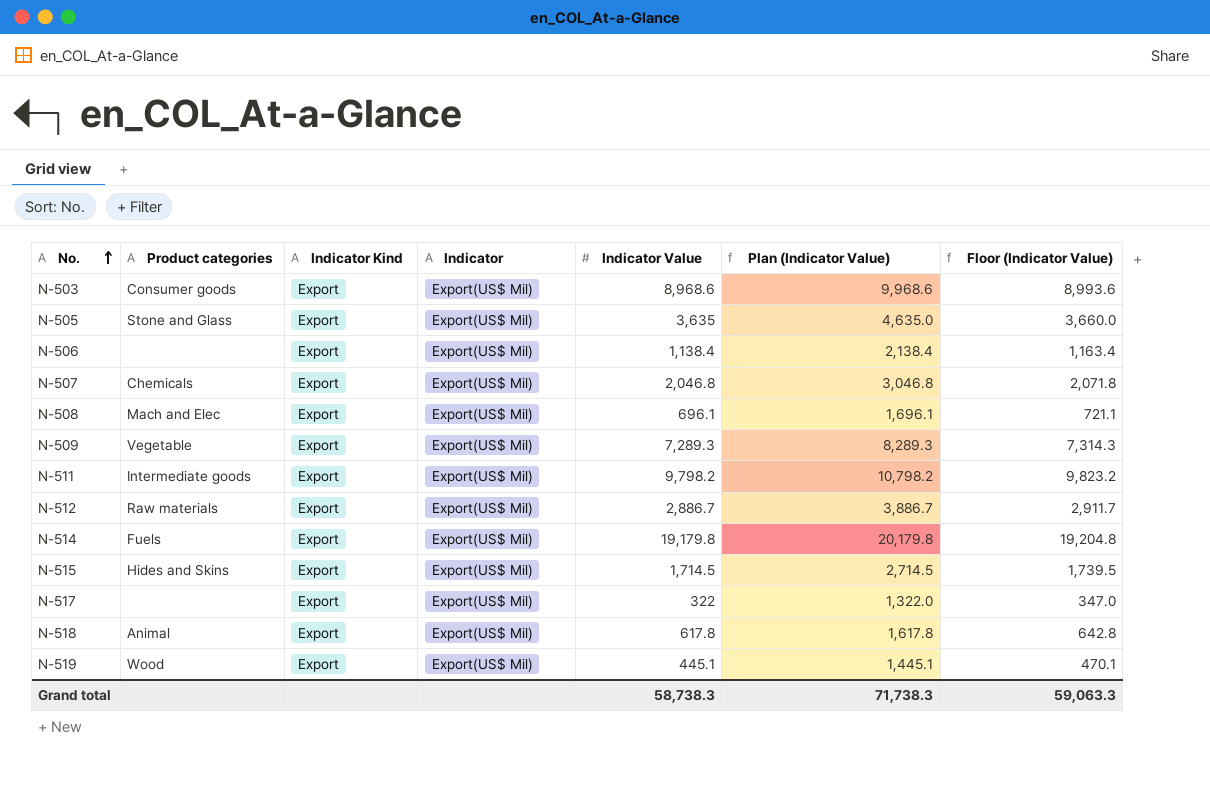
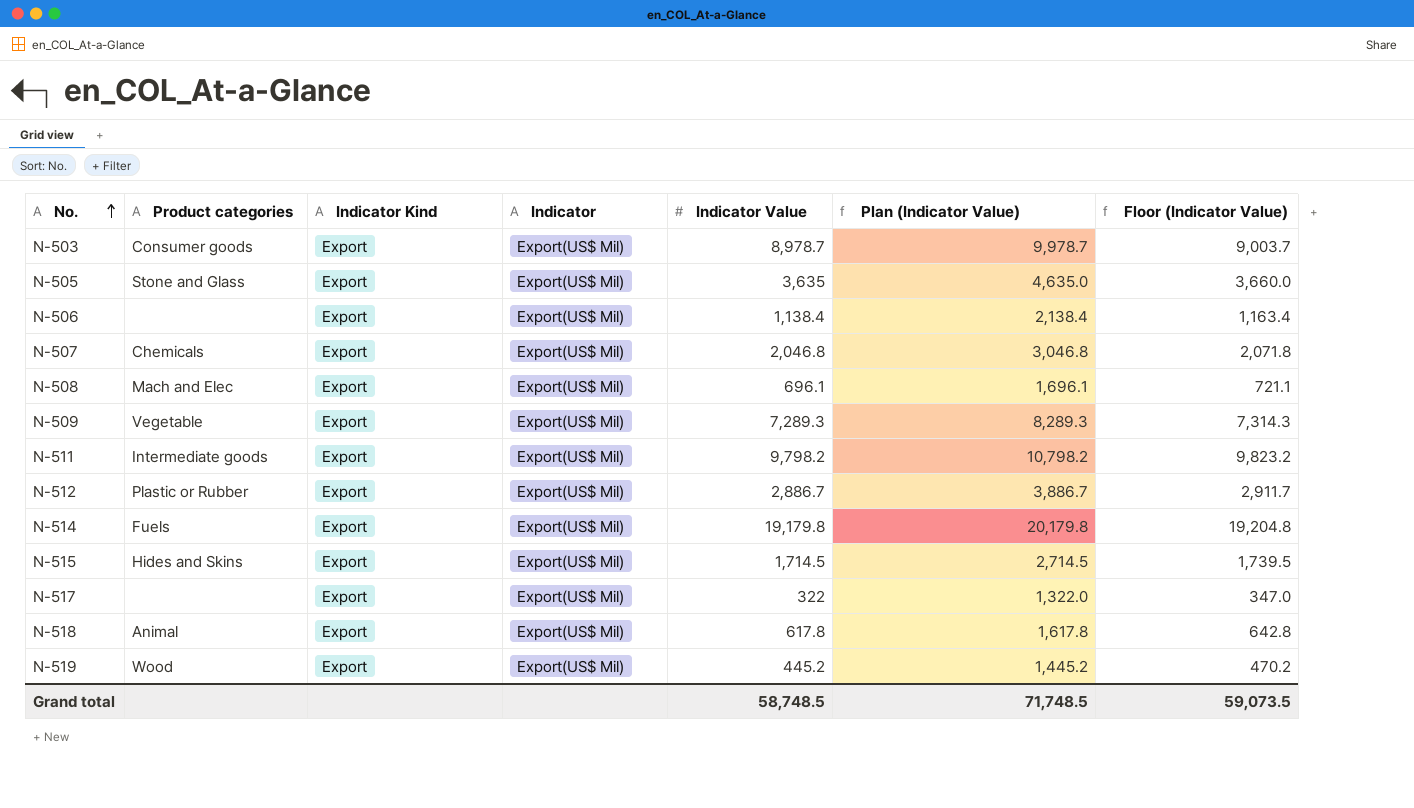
N-503 | Indicator Value: 8,968.6 -> 8,978.7
N-503 | Plan (Indicator Value): 9,968.6 -> 9,978.7
N-503 | Floor (Indicator Value): 8,993.6 -> 9,003.7
N-512 | Product categories: Raw materials -> Plastic or Rubber
N-519 | Indicator Value: 445.1 -> 445.2
N-519 | Plan (Indicator Value): 1,445.1 -> 1,445.2
N-519 | Floor (Indicator Value): 470.1 -> 470.2
Grand total | Indicator Value: 58,738.3 -> 58,748.5
Grand total | Plan (Indicator Value): 71,738.3 -> 71,748.5
Grand total | Floor (Indicator Value): 59,063.3 -> 59,073.5

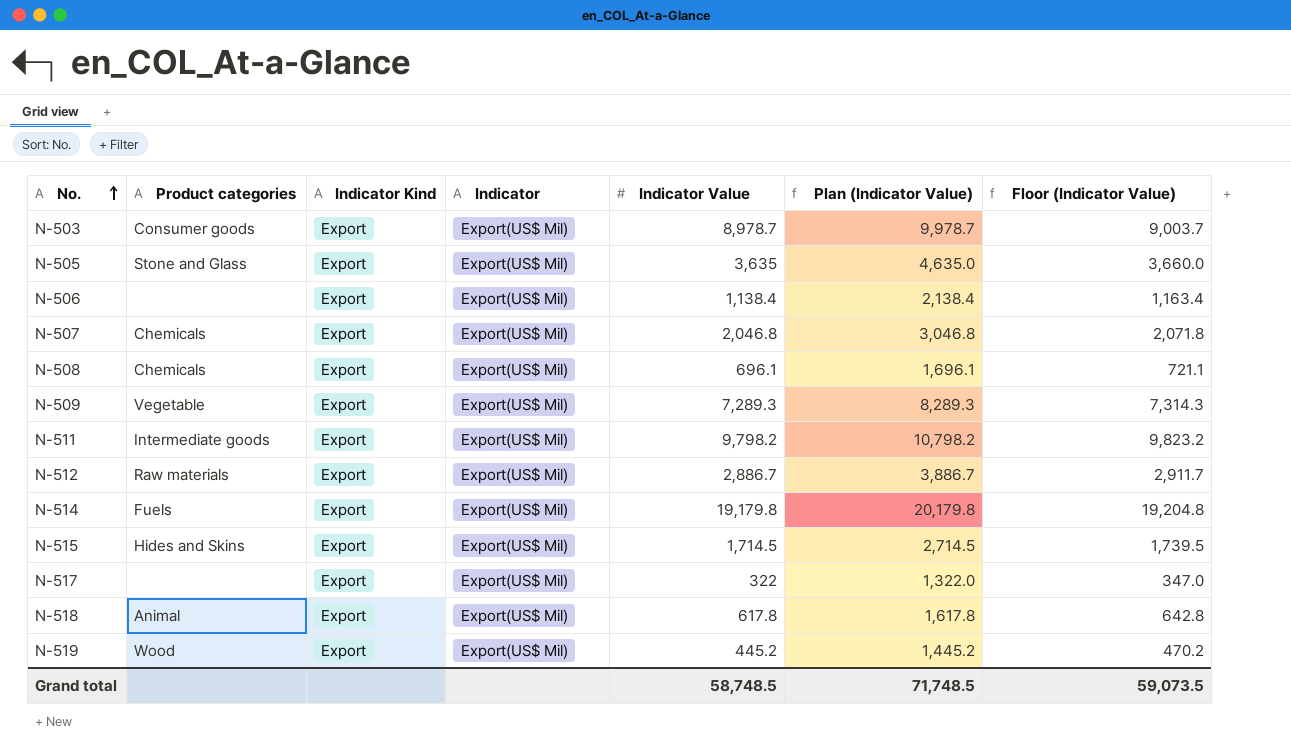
N-508 | Product categories: Mach and Elec -> Chemicals
N-512 | Product categories: Plastic or Rubber -> Raw materials

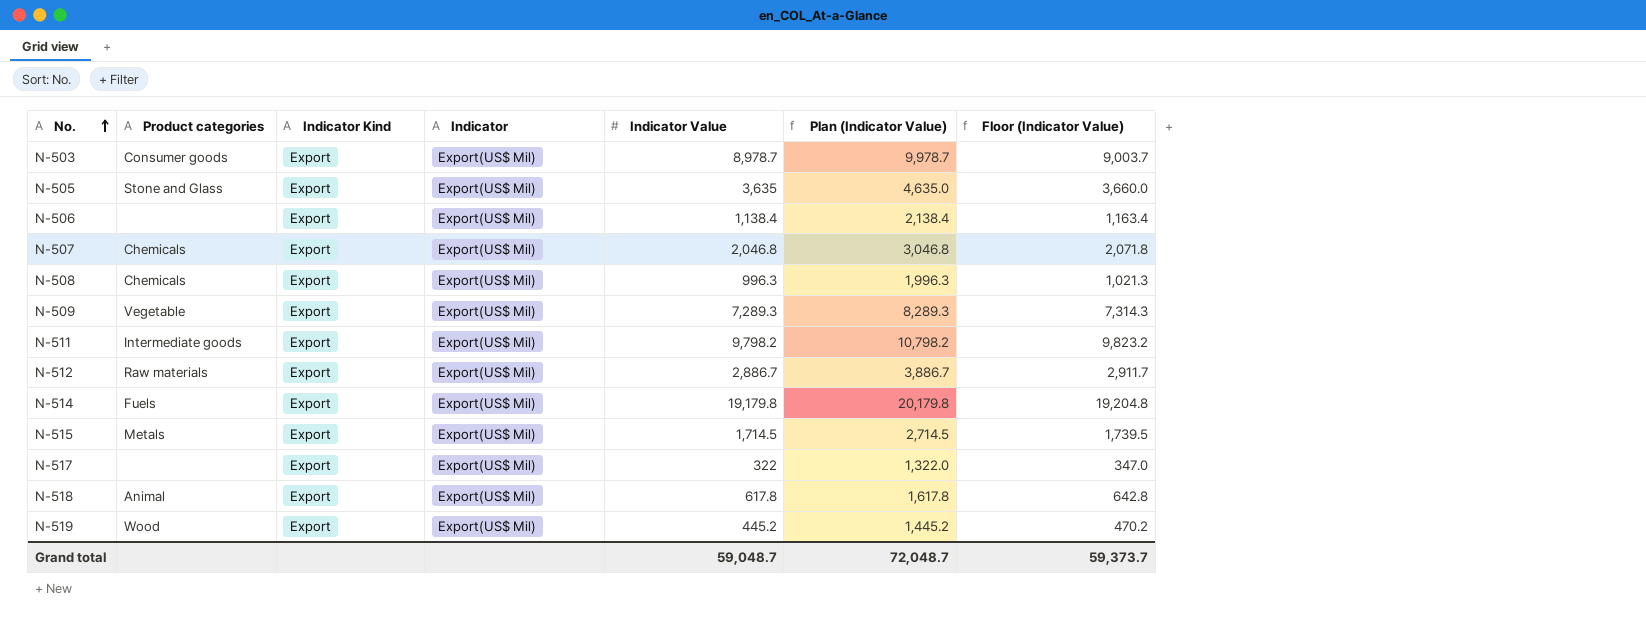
N-508 | Indicator Value: 696.1 -> 996.3
N-508 | Plan (Indicator Value): 1,696.1 -> 1,996.3
N-508 | Floor (Indicator Value): 721.1 -> 1,021.3
N-515 | Product categories: Hides and Skins -> Metals
Grand total | Indicator Value: 58,748.5 -> 59,048.7
Grand total | Plan (Indicator Value): 71,748.5 -> 72,048.7
Grand total | Floor (Indicator Value): 59,073.5 -> 59,373.7

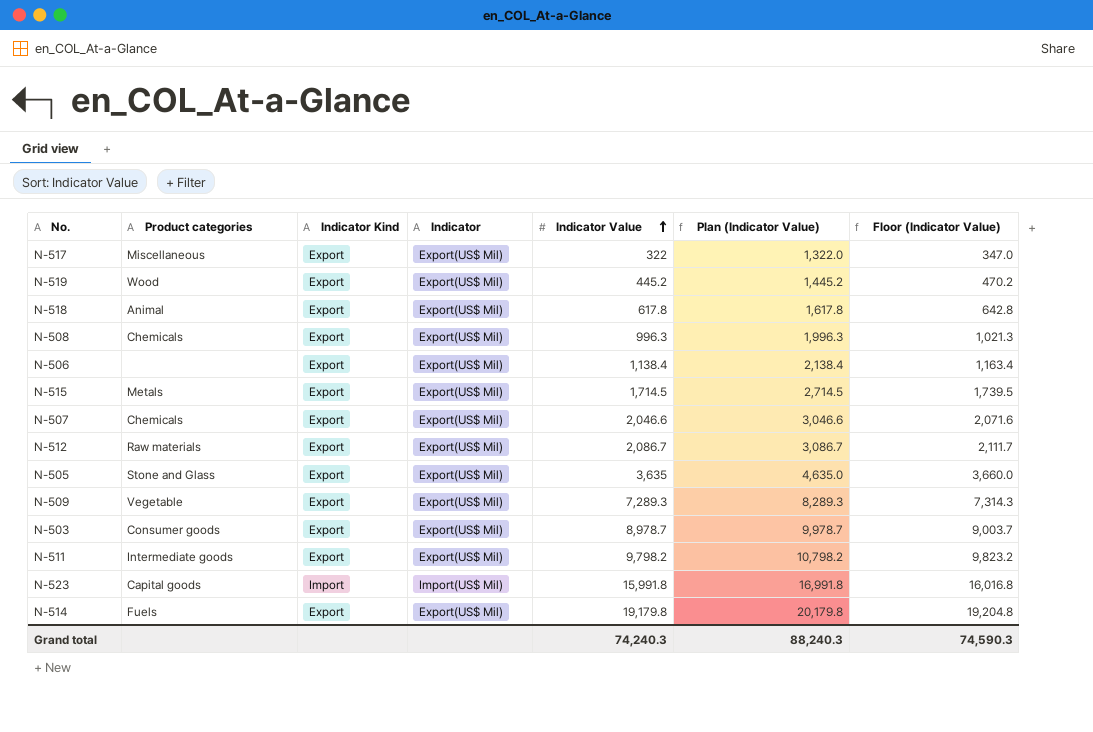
row order: No. ascending -> Indicator Value ascending
N-517 | Product categories: none -> Miscellaneous
N-507 | Indicator Value: 2,046.8 -> 2,046.6
N-507 | Plan (Indicator Value): 3,046.8 -> 3,046.6
N-507 | Floor (Indicator Value): 2,071.8 -> 2,071.6
N-512 | Indicator Value: 2,886.7 -> 2,086.7
N-512 | Plan (Indicator Value): 3,886.7 -> 3,086.7
N-512 | Floor (Indicator Value): 2,911.7 -> 2,111.7
row N-523: none -> Capital goods | Import | Import(US$ Mil) | 15,991.8 | 16,991.8 | 16,016.8
Grand total | Indicator Value: 59,048.7 -> 74,240.3
Grand total | Plan (Indicator Value): 72,048.7 -> 88,240.3
Grand total | Floor (Indicator Value): 59,373.7 -> 74,590.3

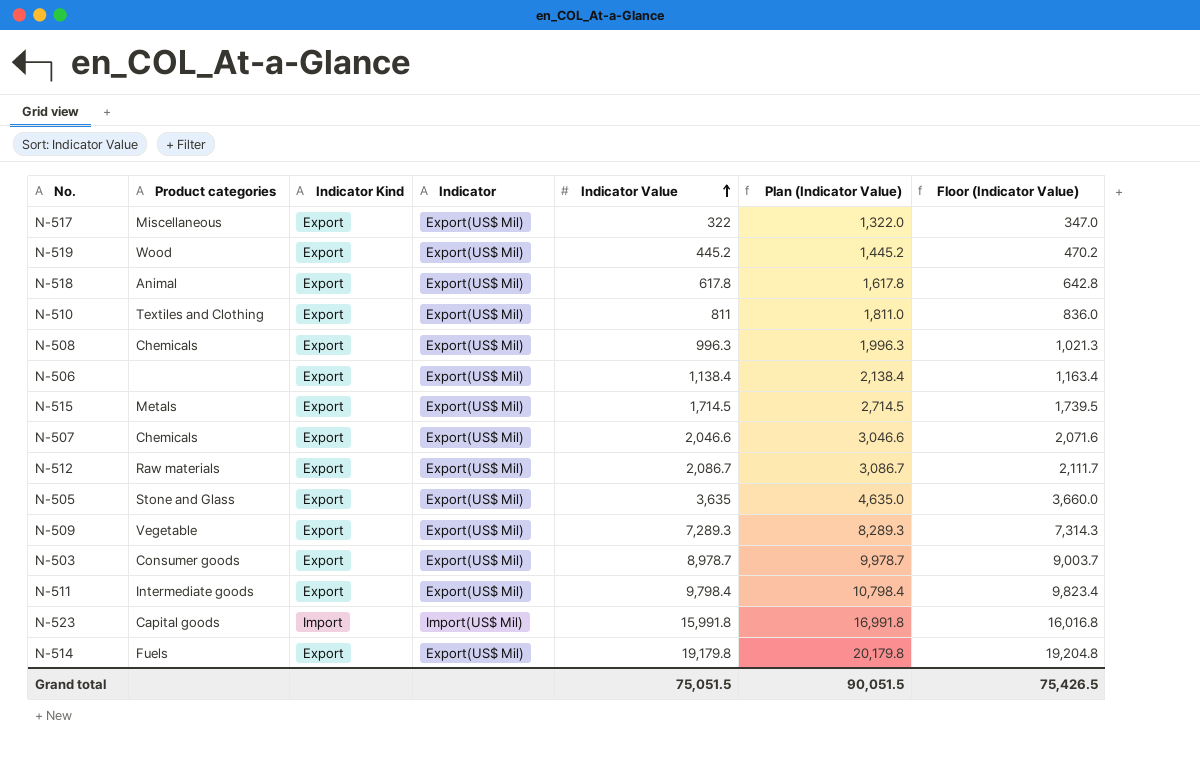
row N-510: none -> Textiles and Clothing | Export | Export(US$ Mil) | 811 | 1,811.0 | 836.0
N-511 | Indicator Value: 9,798.2 -> 9,798.4
N-511 | Plan (Indicator Value): 10,798.2 -> 10,798.4
N-511 | Floor (Indicator Value): 9,823.2 -> 9,823.4
Grand total | Indicator Value: 74,240.3 -> 75,051.5
Grand total | Plan (Indicator Value): 88,240.3 -> 90,051.5
Grand total | Floor (Indicator Value): 74,590.3 -> 75,426.5

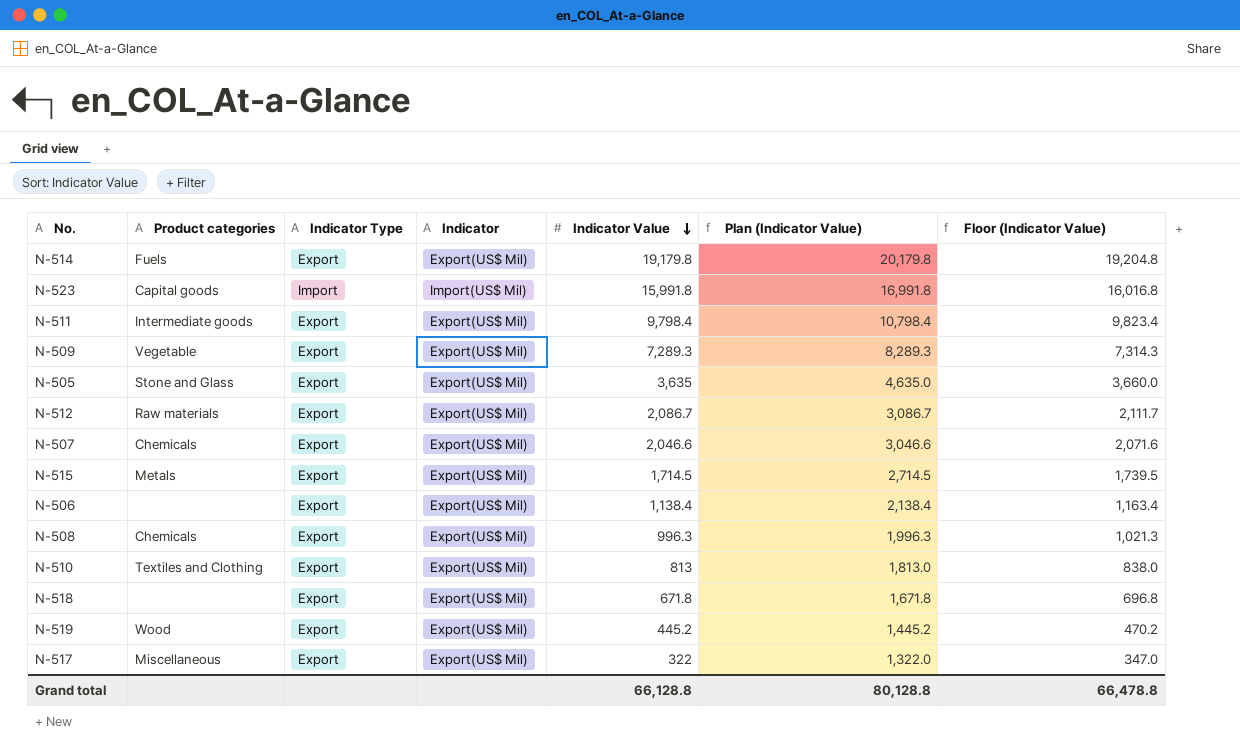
row order: Indicator Value ascending -> Indicator Value descending
column name: Indicator Kind -> Indicator Type
row N-503: Consumer goods | Export | Export(US$ Mil) | 8,978.7 | 9,978.7 | 9,003.7 -> none
N-510 | Indicator Value: 811 -> 813
N-510 | Plan (Indicator Value): 1,811.0 -> 1,813.0
N-510 | Floor (Indicator Value): 836.0 -> 838.0
N-518 | Product categories: Animal -> none
N-518 | Indicator Value: 617.8 -> 671.8
N-518 | Plan (Indicator Value): 1,617.8 -> 1,671.8
N-518 | Floor (Indicator Value): 642.8 -> 696.8
Grand total | Indicator Value: 75,051.5 -> 66,128.8
Grand total | Plan (Indicator Value): 90,051.5 -> 80,128.8
Grand total | Floor (Indicator Value): 75,426.5 -> 66,478.8

